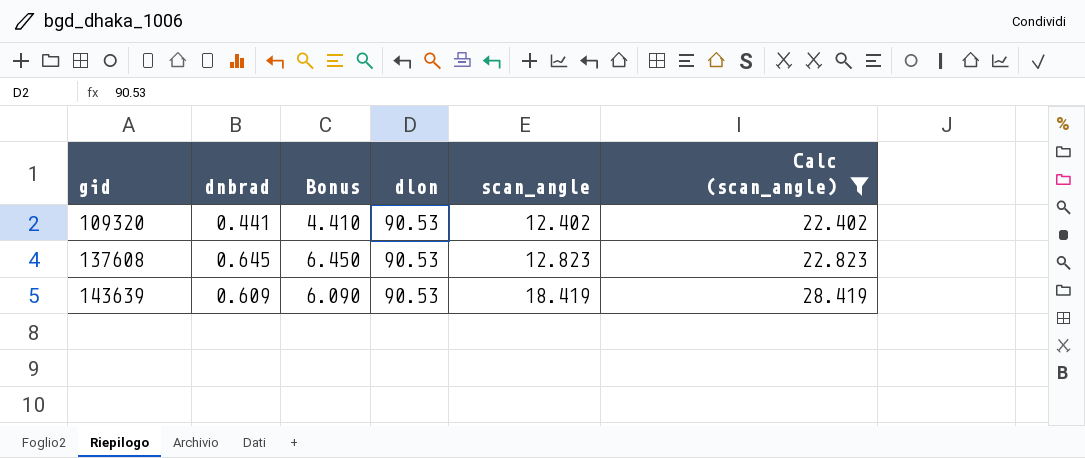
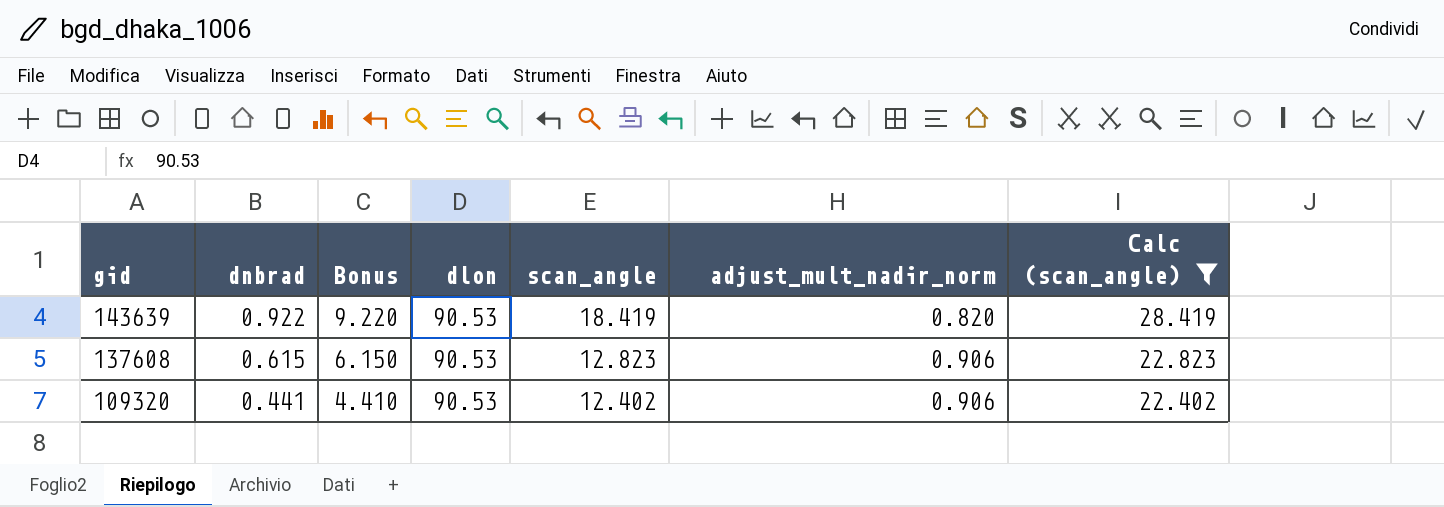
row order: gid ascending -> gid descending
column adjust_mult_nadir_norm | position: none -> 6
143639 | dnbrad: 0.609 -> 0.922
143639 | Bonus: 6.090 -> 9.220
137608 | dnbrad: 0.645 -> 0.615
137608 | Bonus: 6.450 -> 6.150

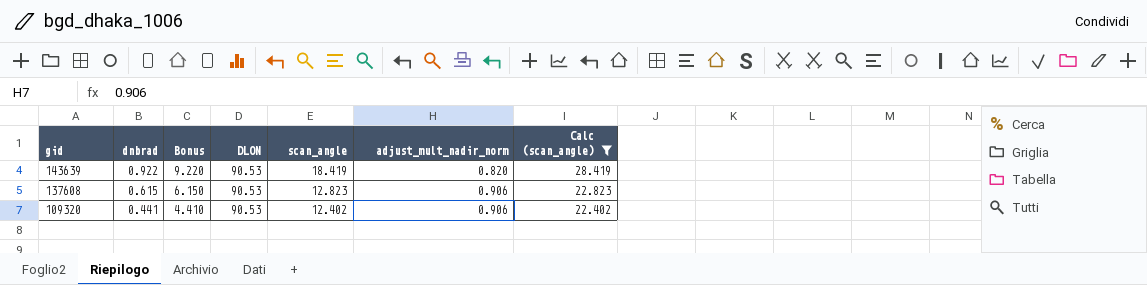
column name: dlon -> DLON

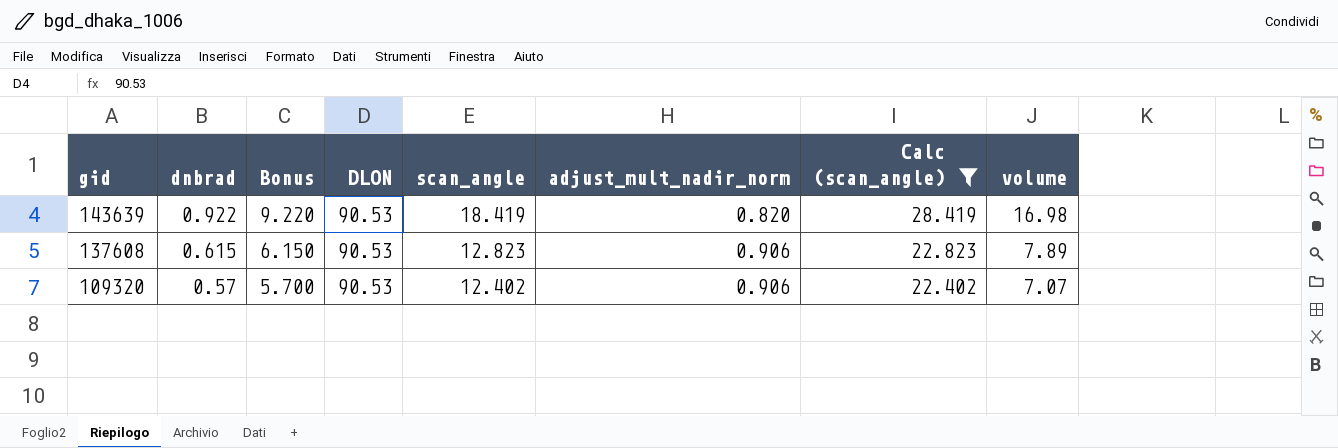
column volume | formula: none -> [dnbrad] * [scan_angle]
109320 | dnbrad: 0.441 -> 0.57
109320 | Bonus: 4.410 -> 5.700

